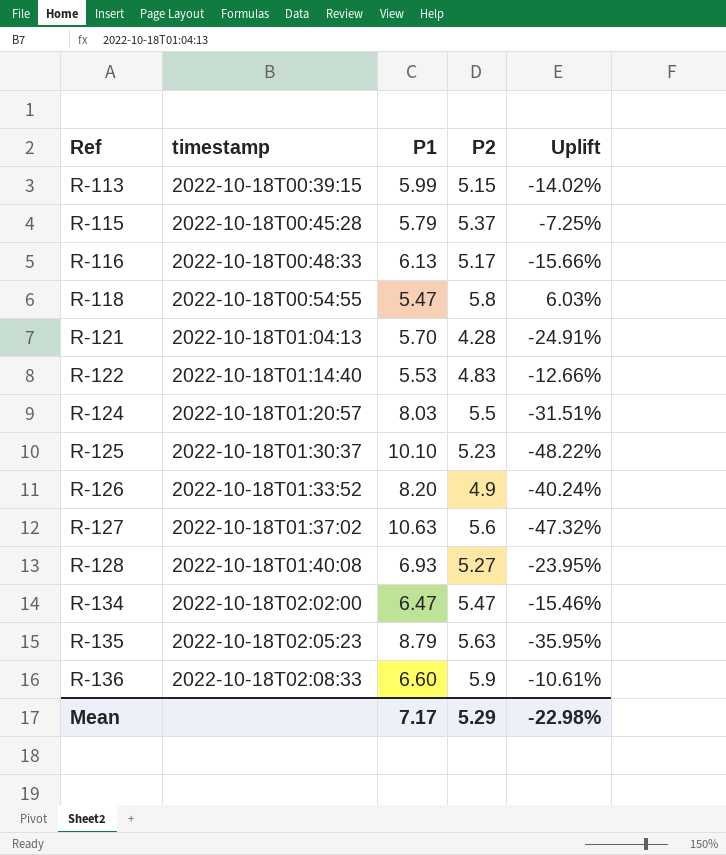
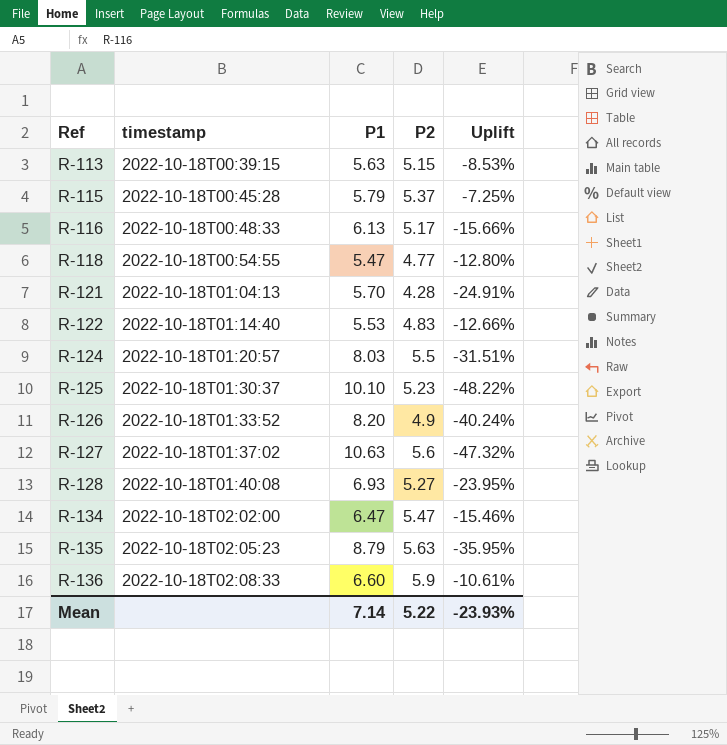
R-113 | P1: 5.99 -> 5.63
R-113 | Uplift: -14.02% -> -8.53%
R-118 | P2: 5.8 -> 4.77
R-118 | Uplift: 6.03% -> -12.80%
Mean | P1: 7.17 -> 7.14
Mean | P2: 5.29 -> 5.22
Mean | Uplift: -22.98% -> -23.93%

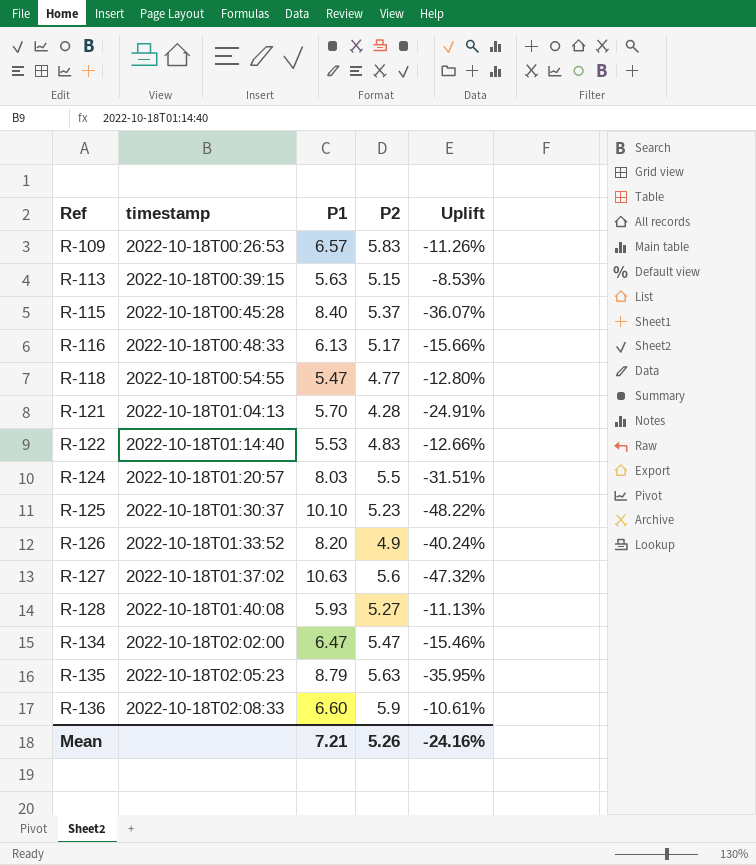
row R-109: none -> 2022-10-18T00:26:53 | 6.57 | 5.83 | -11.26%
R-115 | P1: 5.79 -> 8.40
R-115 | Uplift: -7.25% -> -36.07%
R-128 | P1: 6.93 -> 5.93
R-128 | Uplift: -23.95% -> -11.13%
Mean | P1: 7.14 -> 7.21
Mean | P2: 5.22 -> 5.26
Mean | Uplift: -23.93% -> -24.16%

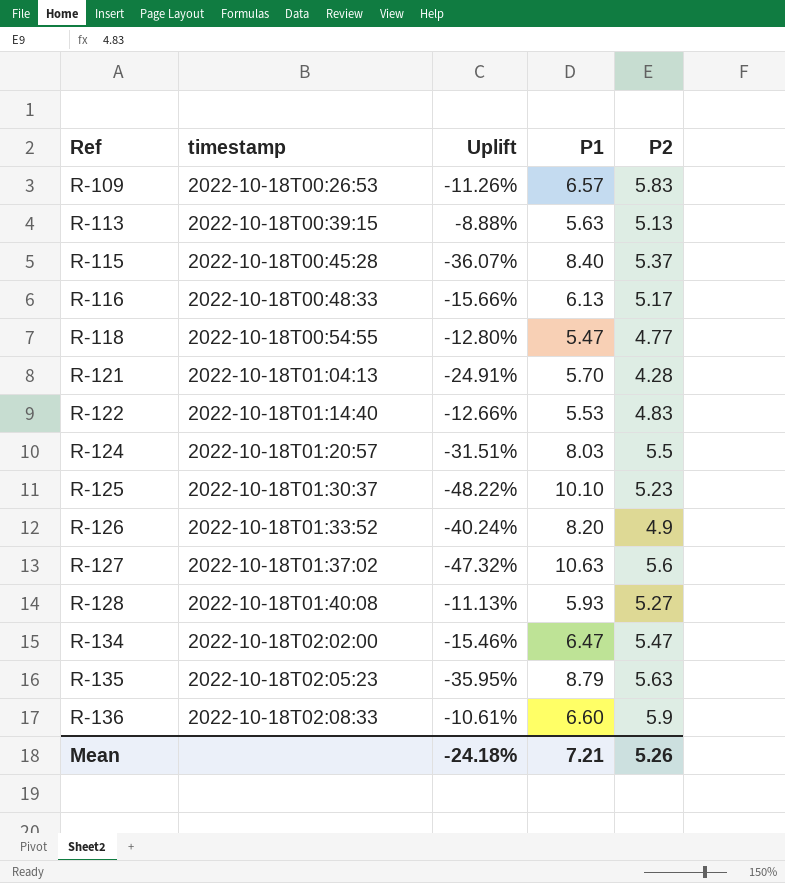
column Uplift | position: 5 -> 3
R-113 | Uplift: -8.53% -> -8.88%
R-113 | P2: 5.15 -> 5.13
Mean | Uplift: -24.16% -> -24.18%

